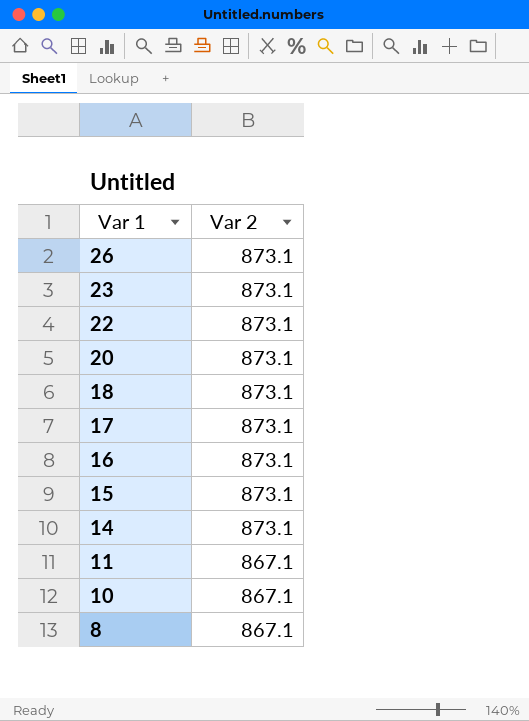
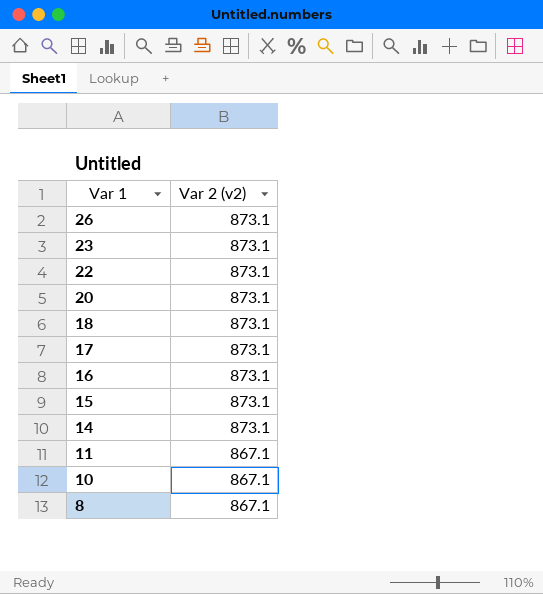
column name: Var 2 -> Var 2 (v2)

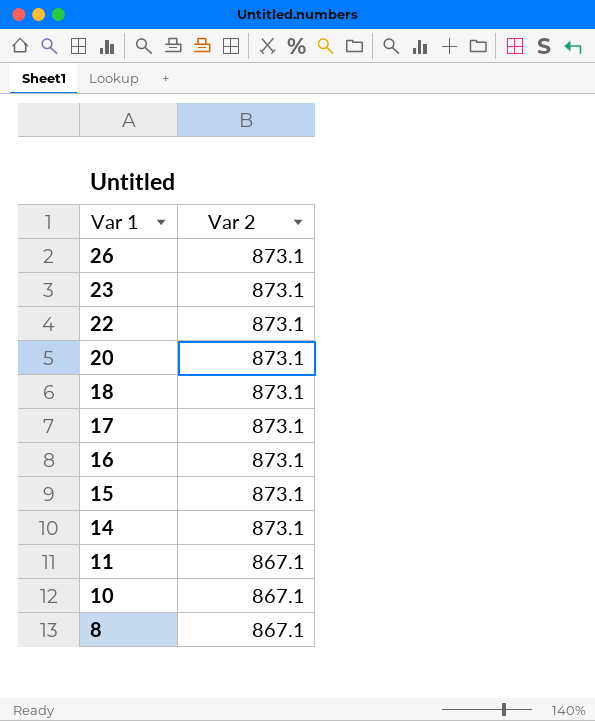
column name: Var 2 (v2) -> Var 2

